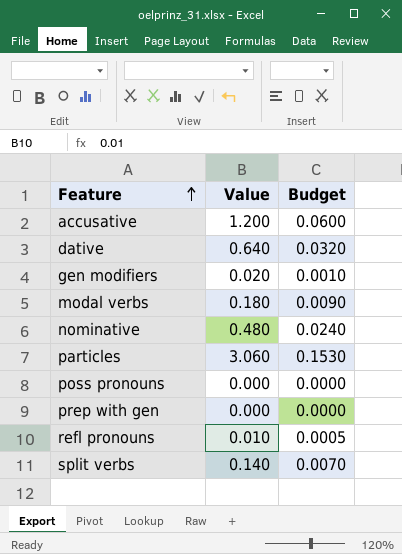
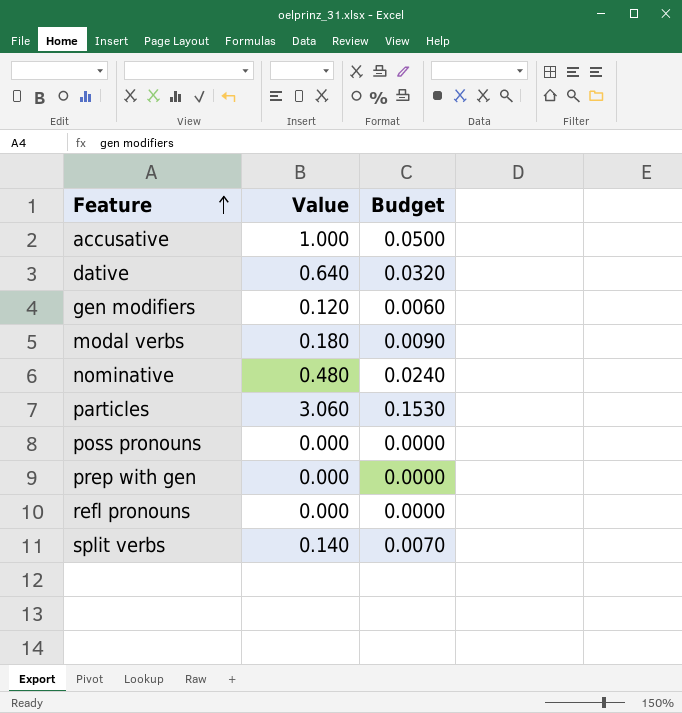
accusative | Value: 1.200 -> 1.000
accusative | Budget: 0.0600 -> 0.0500
gen modifiers | Value: 0.020 -> 0.120
gen modifiers | Budget: 0.0010 -> 0.0060
refl pronouns | Value: 0.010 -> 0.000
refl pronouns | Budget: 0.0005 -> 0.0000

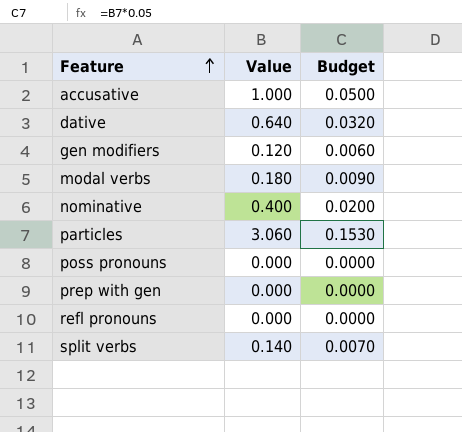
nominative | Value: 0.480 -> 0.400
nominative | Budget: 0.0240 -> 0.0200

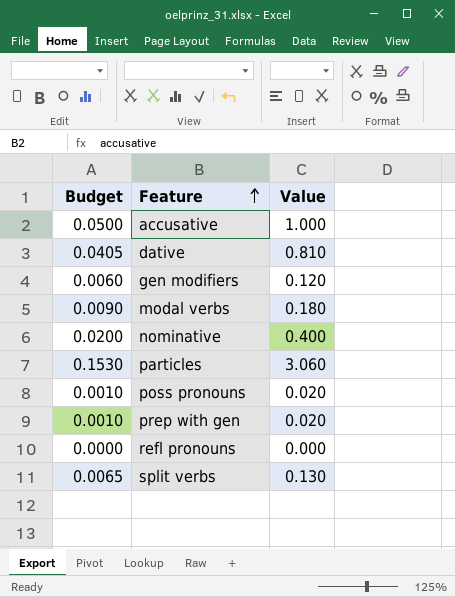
column Budget | position: 3 -> 1
dative | Budget: 0.0320 -> 0.0405
dative | Value: 0.640 -> 0.810
poss pronouns | Budget: 0.0000 -> 0.0010
poss pronouns | Value: 0.000 -> 0.020
prep with gen | Budget: 0.0000 -> 0.0010
prep with gen | Value: 0.000 -> 0.020
split verbs | Budget: 0.0070 -> 0.0065
split verbs | Value: 0.140 -> 0.130

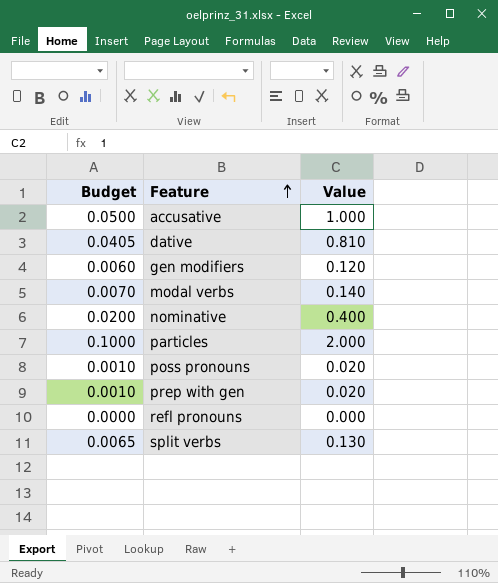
modal verbs | Budget: 0.0090 -> 0.0070
modal verbs | Value: 0.180 -> 0.140
particles | Budget: 0.1530 -> 0.1000
particles | Value: 3.060 -> 2.000

